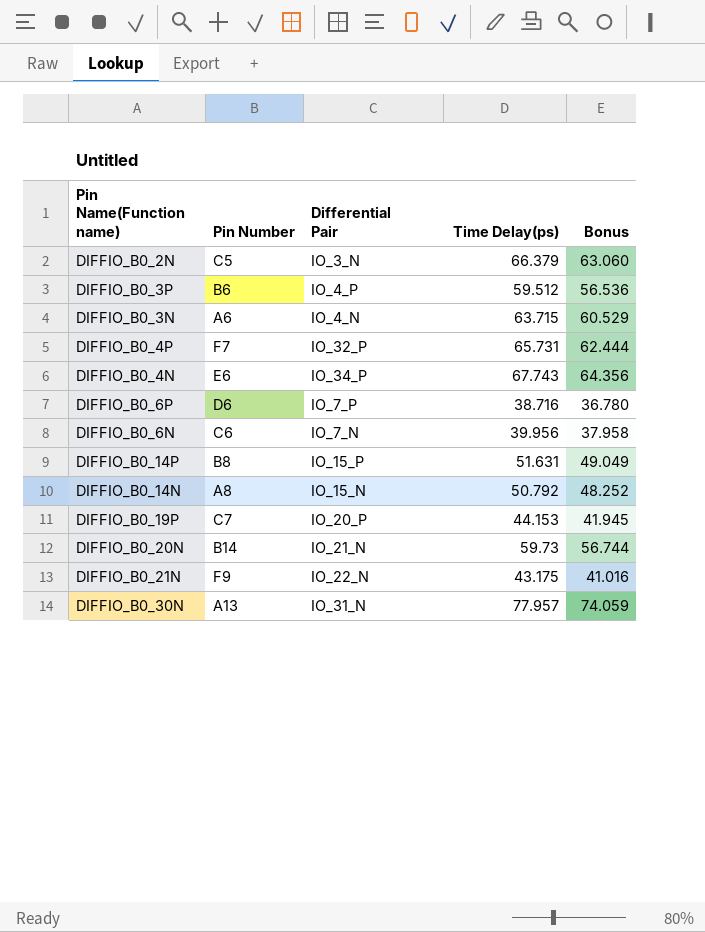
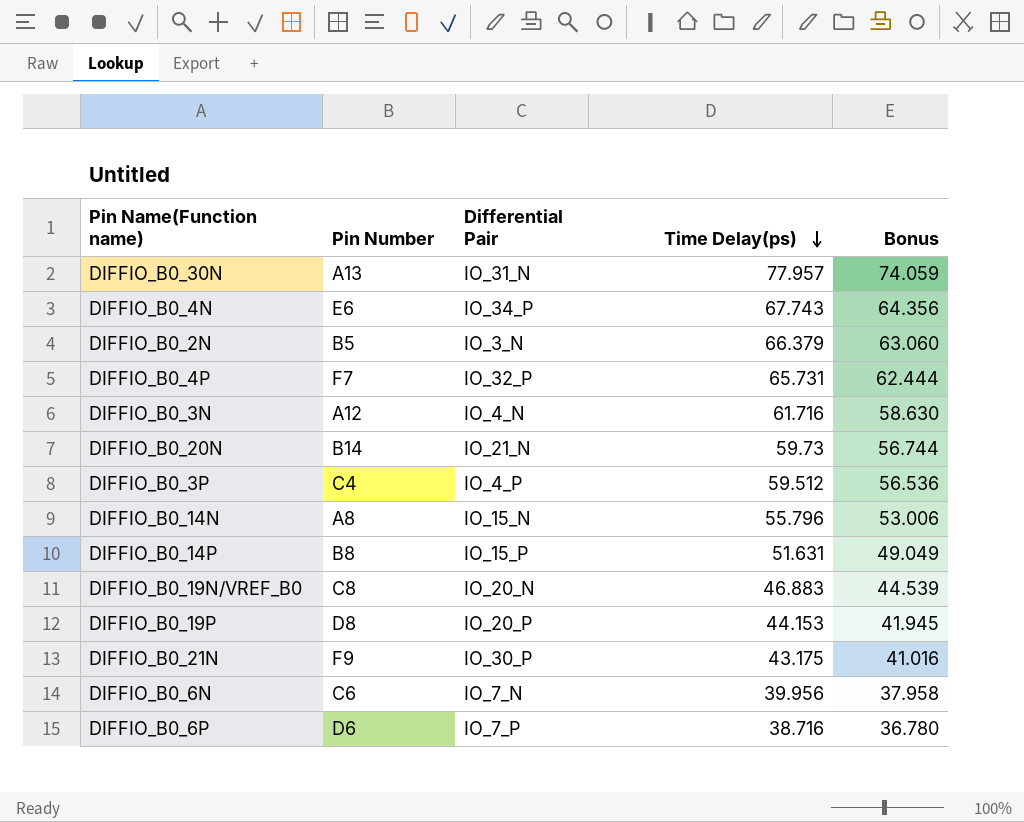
row order: none -> Time Delay(ps) descending
DIFFIO_B0_2N | Pin Number: C5 -> B5
DIFFIO_B0_3N | Pin Number: A6 -> A12
DIFFIO_B0_3N | Time Delay(ps): 63.715 -> 61.716
DIFFIO_B0_3N | Bonus: 60.529 -> 58.630
DIFFIO_B0_3P | Pin Number: B6 -> C4
DIFFIO_B0_14N | Time Delay(ps): 50.792 -> 55.796
DIFFIO_B0_14N | Bonus: 48.252 -> 53.006
row DIFFIO_B0_19N/VREF_B0: none -> C8 | IO_20_N | 46.883 | 44.539
DIFFIO_B0_19P | Pin Number: C7 -> D8
DIFFIO_B0_21N | Differential Pair: IO_22_N -> IO_30_P

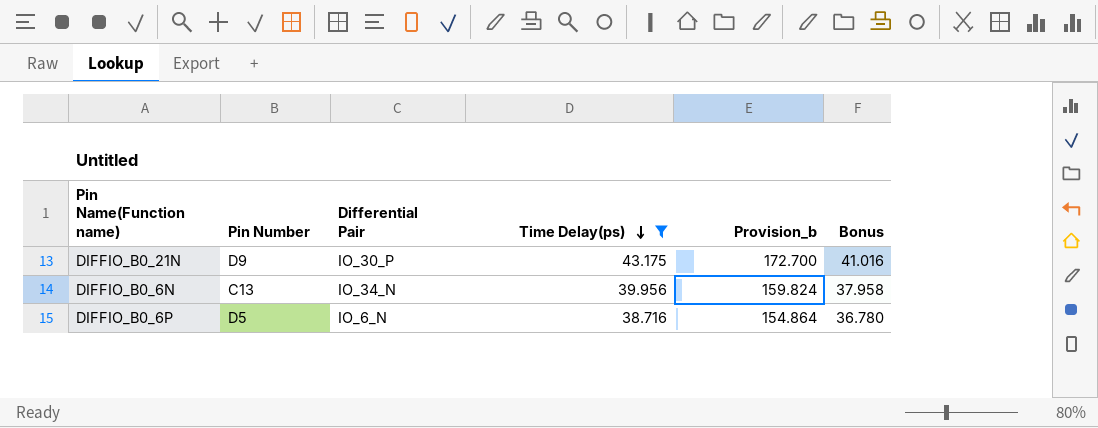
filter: none -> Time Delay(ps) <= 43.175
column Provision_b | formula: none -> [Time Delay(ps)] * 4
DIFFIO_B0_21N | Pin Number: F9 -> D9
DIFFIO_B0_6N | Pin Number: C6 -> C13
DIFFIO_B0_6N | Differential Pair: IO_7_N -> IO_34_N
DIFFIO_B0_6P | Pin Number: D6 -> D5
DIFFIO_B0_6P | Differential Pair: IO_7_P -> IO_6_N

